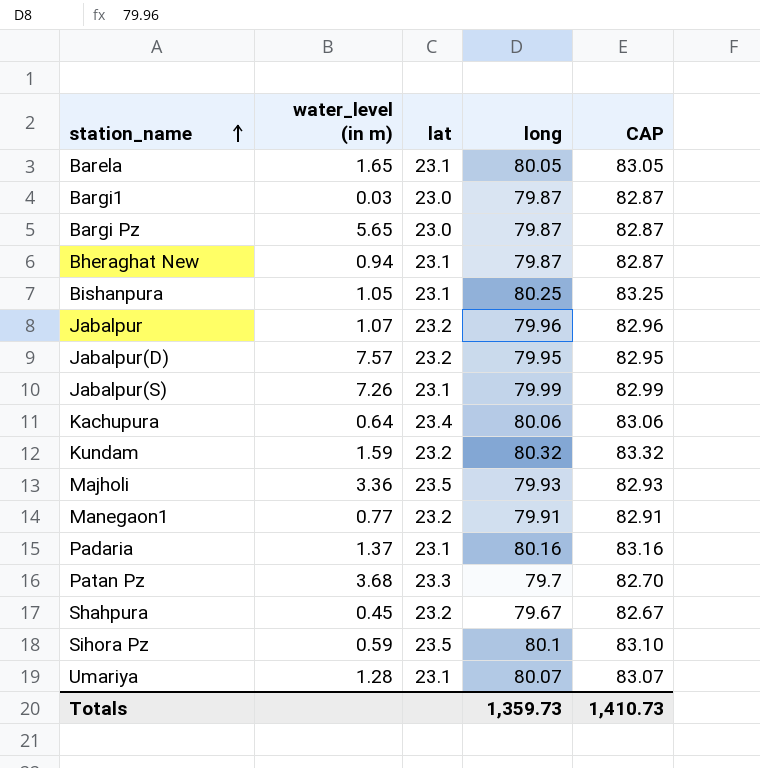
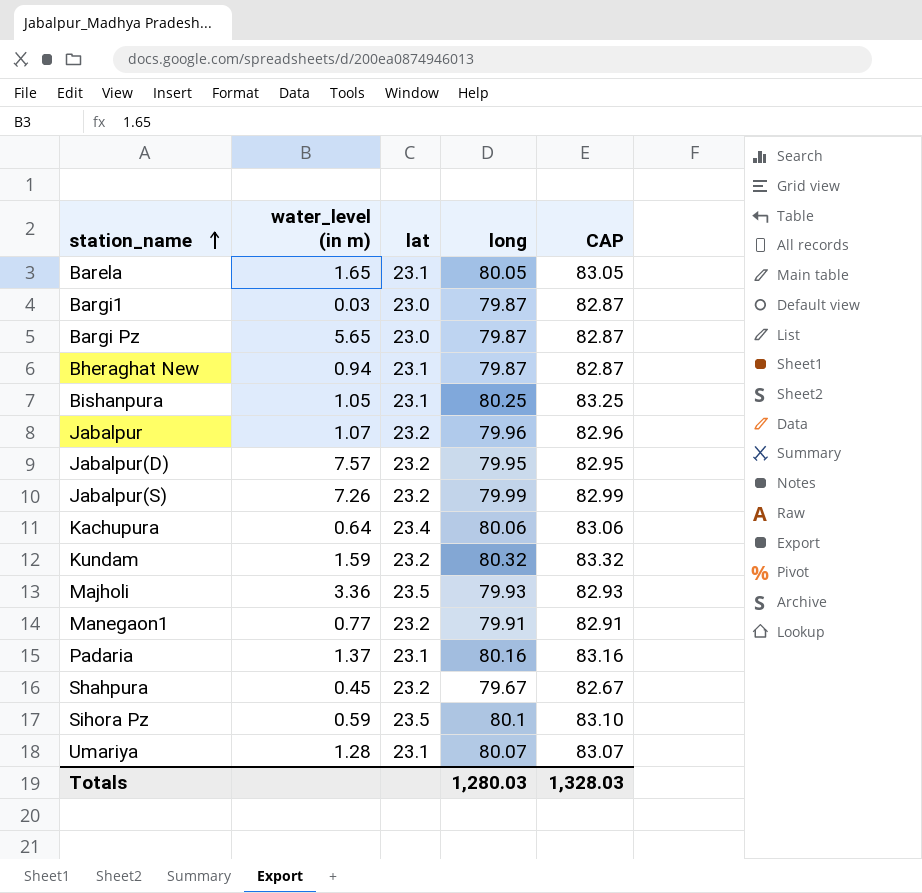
row Patan Pz: 3.68 | 23.3 | 79.7 | 82.70 -> none
Jabalpur(S) | lat: 23.1 -> 23.2
Totals | long: 1,359.73 -> 1,280.03
Totals | CAP: 1,410.73 -> 1,328.03

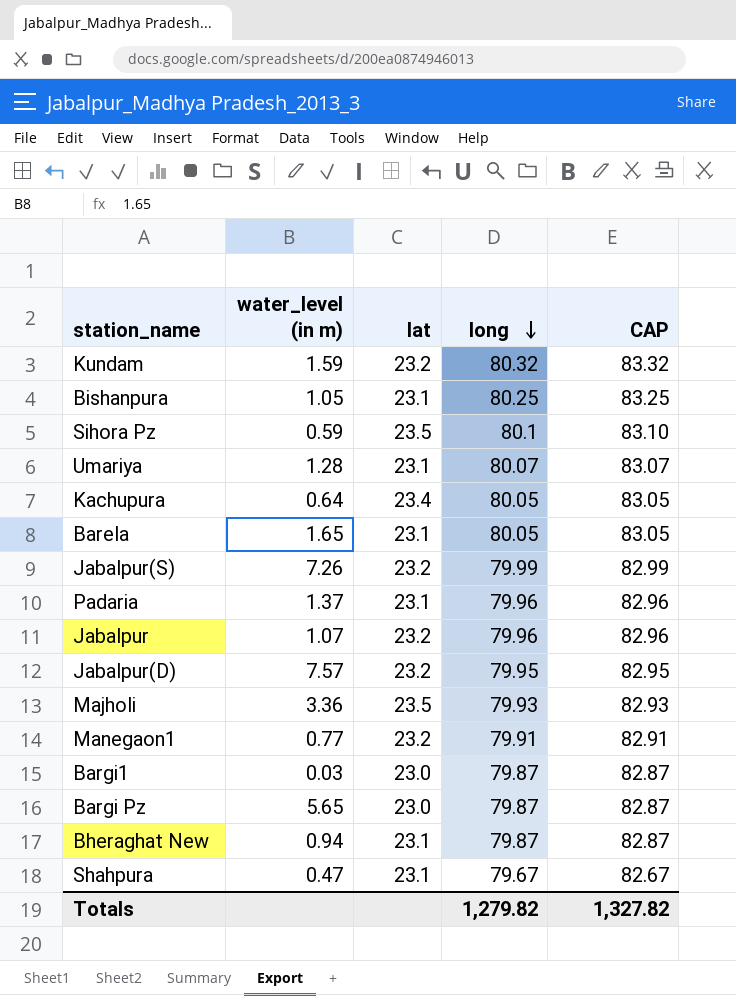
row order: station_name ascending -> long descending
Kachupura | long: 80.06 -> 80.05
Kachupura | CAP: 83.06 -> 83.05
Padaria | long: 80.16 -> 79.96
Padaria | CAP: 83.16 -> 82.96
Shahpura | water_level (in m): 0.45 -> 0.47
Shahpura | lat: 23.2 -> 23.1
Totals | long: 1,280.03 -> 1,279.82
Totals | CAP: 1,328.03 -> 1,327.82

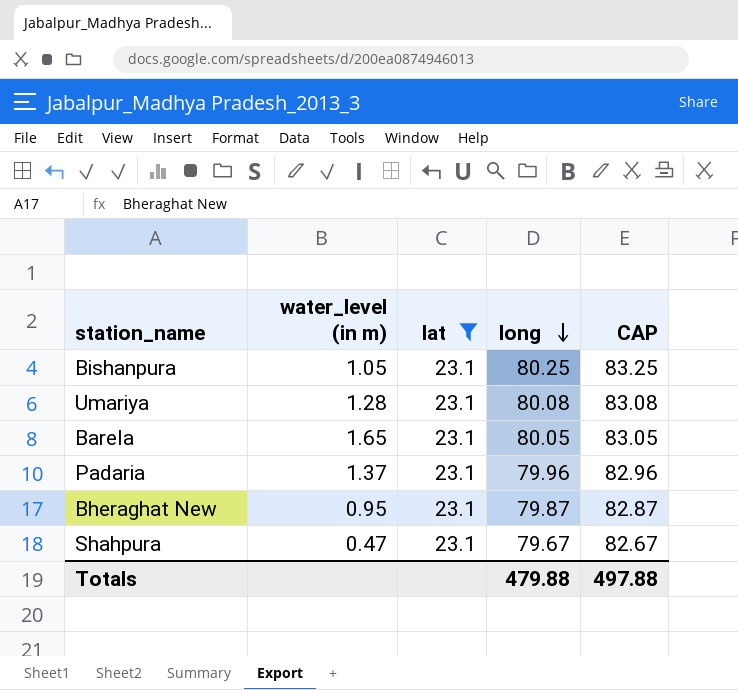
filter: none -> lat = 23.1
Umariya | long: 80.07 -> 80.08
Umariya | CAP: 83.07 -> 83.08
Bheraghat New | water_level (in m): 0.94 -> 0.95
Totals | long: 1,279.82 -> 479.88
Totals | CAP: 1,327.82 -> 497.88

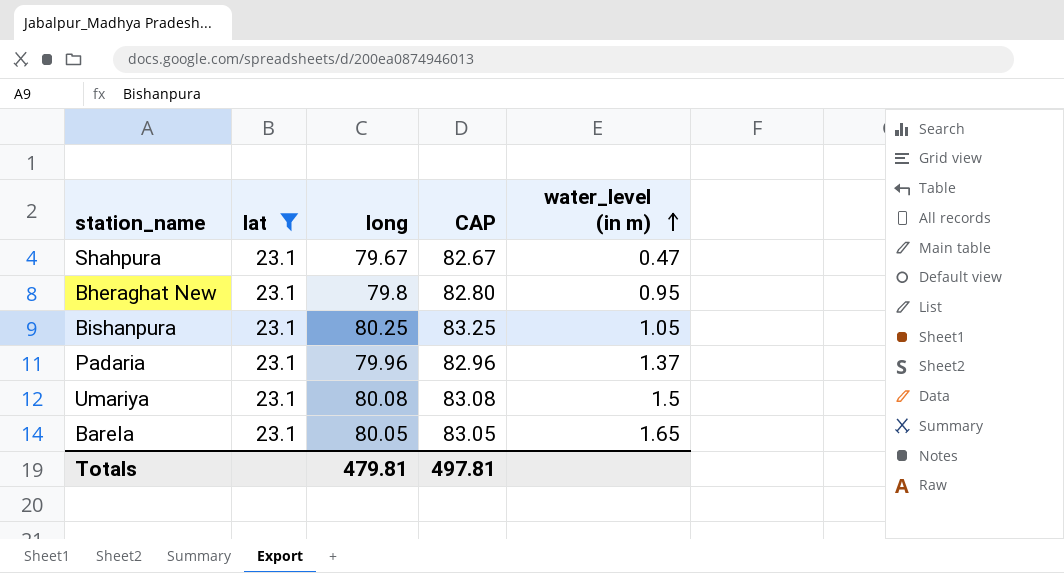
row order: long descending -> water_level (in m) ascending
column water_level (in m) | position: 2 -> 5
Bheraghat New | long: 79.87 -> 79.8
Bheraghat New | CAP: 82.87 -> 82.80
Umariya | water_level (in m): 1.28 -> 1.5
Totals | long: 479.88 -> 479.81
Totals | CAP: 497.88 -> 497.81

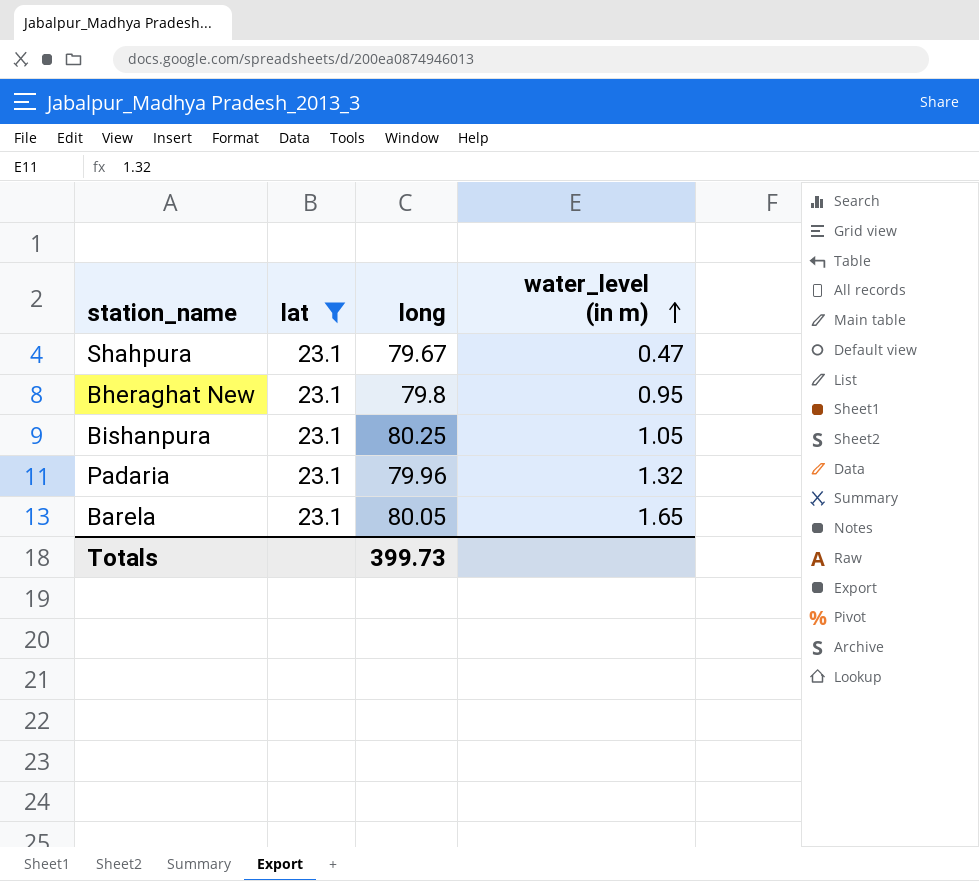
column CAP | formula: [long] + 3 -> none
row Umariya: 23.1 | 80.08 | 83.08 | 1.5 -> none
Padaria | water_level (in m): 1.37 -> 1.32
Totals | long: 479.81 -> 399.73

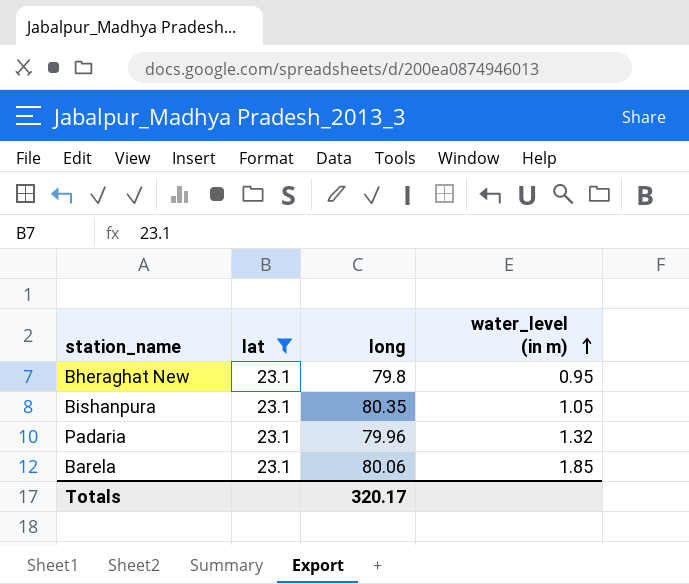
row Shahpura: 23.1 | 79.67 | 0.47 -> none
Bishanpura | long: 80.25 -> 80.35
Barela | long: 80.05 -> 80.06
Barela | water_level (in m): 1.65 -> 1.85
Totals | long: 399.73 -> 320.17

